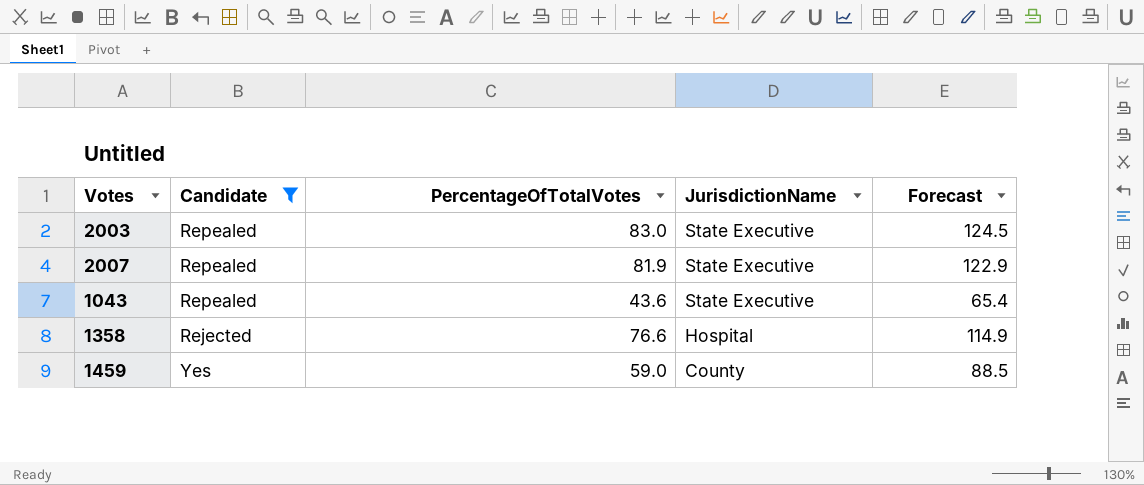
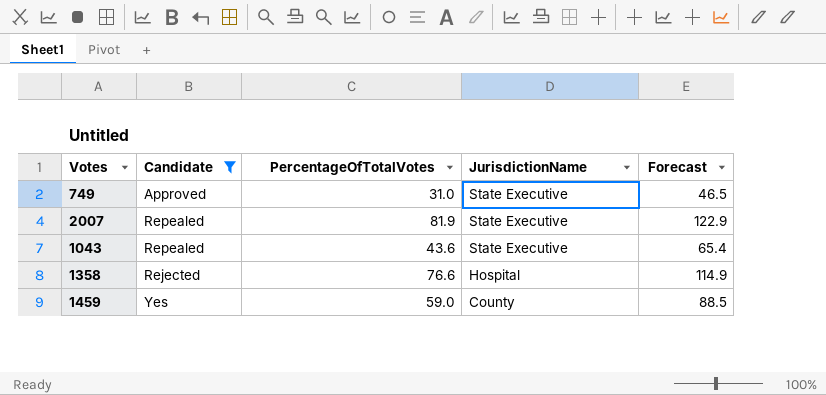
row 2003: Repealed | 83.0 | State Executive | 124.5 -> none
row 749: none -> Approved | 31.0 | State Executive | 46.5

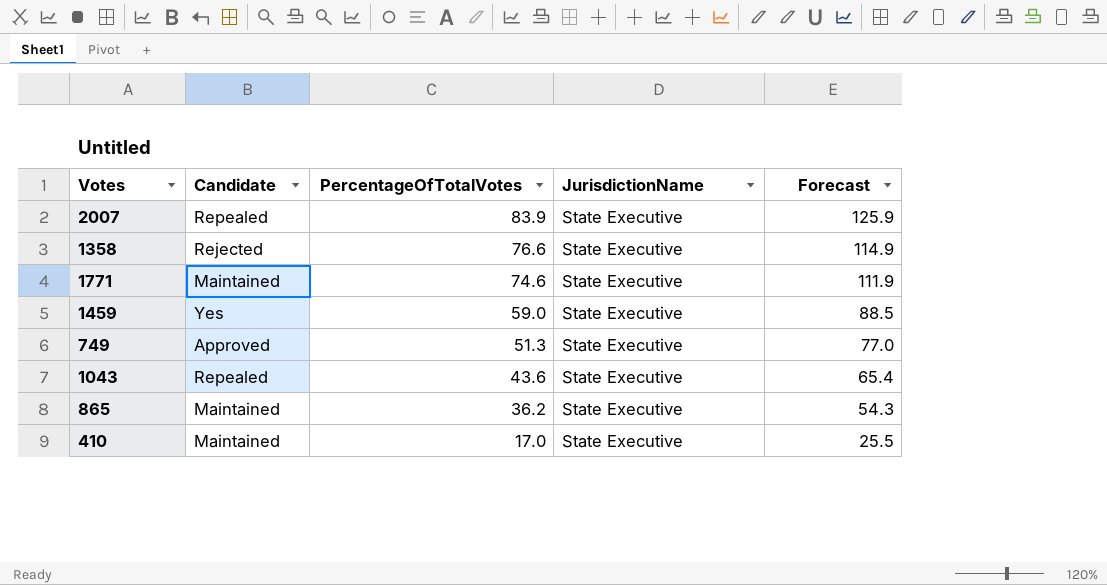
filter: Candidate != Maintained -> none
row order: JurisdictionName descending -> PercentageOfTotalVotes descending
2007 | PercentageOfTotalVotes: 81.9 -> 83.9
2007 | Forecast: 122.9 -> 125.9
1358 | JurisdictionName: Hospital -> State Executive
1459 | JurisdictionName: County -> State Executive
749 | PercentageOfTotalVotes: 31.0 -> 51.3
749 | Forecast: 46.5 -> 77.0

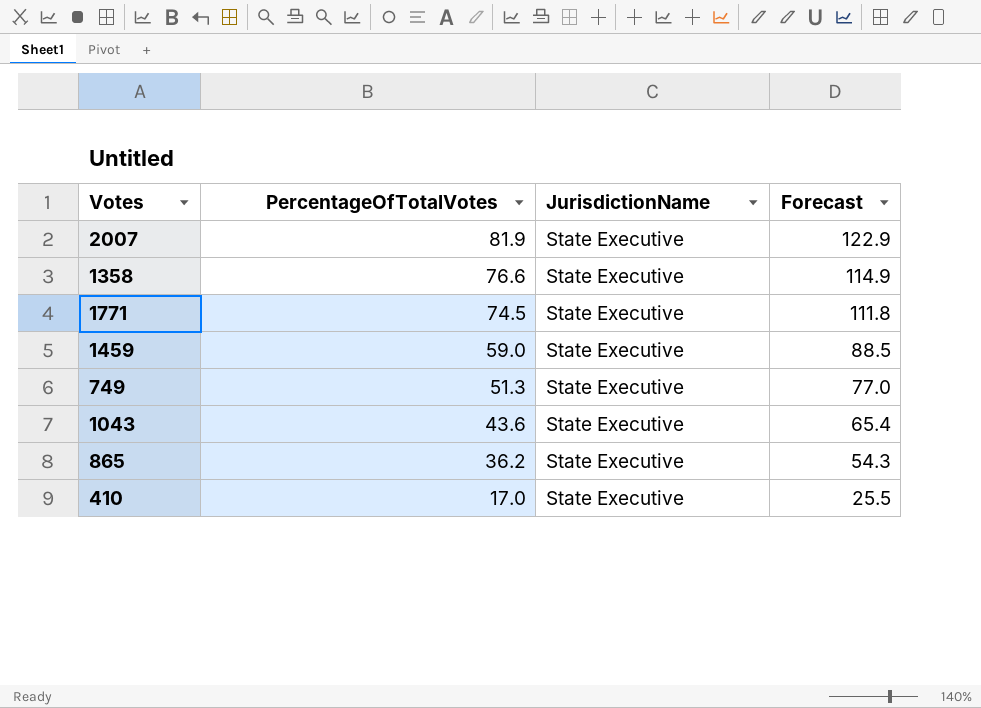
column Candidate | position: 2 -> none
2007 | PercentageOfTotalVotes: 83.9 -> 81.9
2007 | Forecast: 125.9 -> 122.9
1771 | PercentageOfTotalVotes: 74.6 -> 74.5
1771 | Forecast: 111.9 -> 111.8

